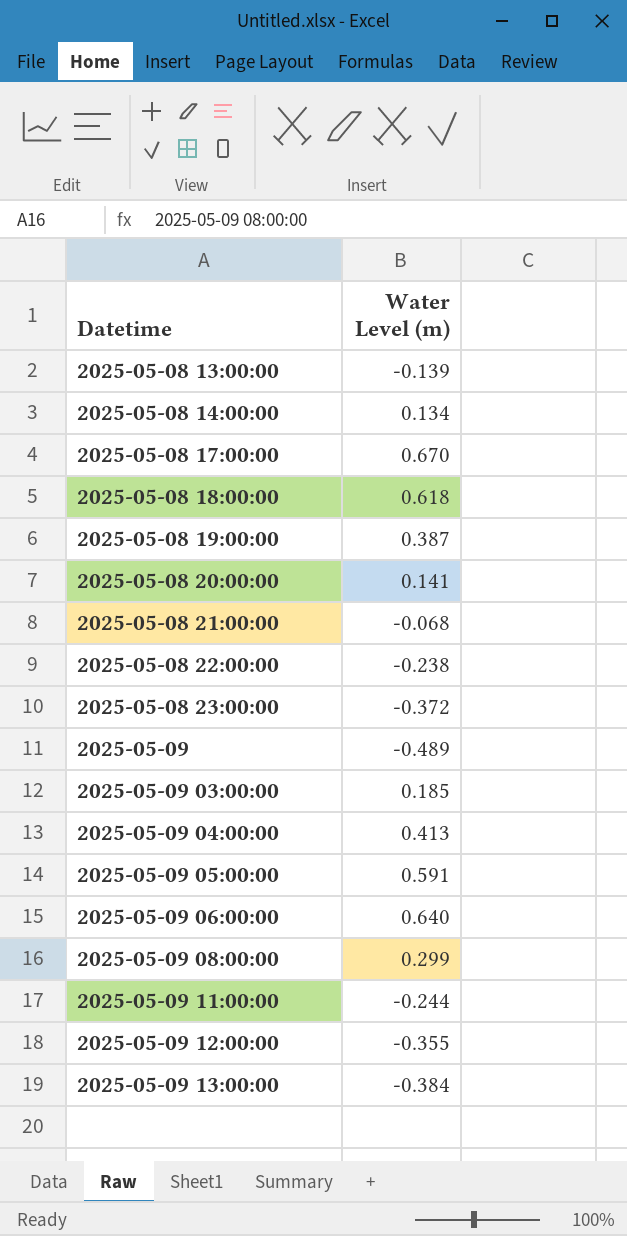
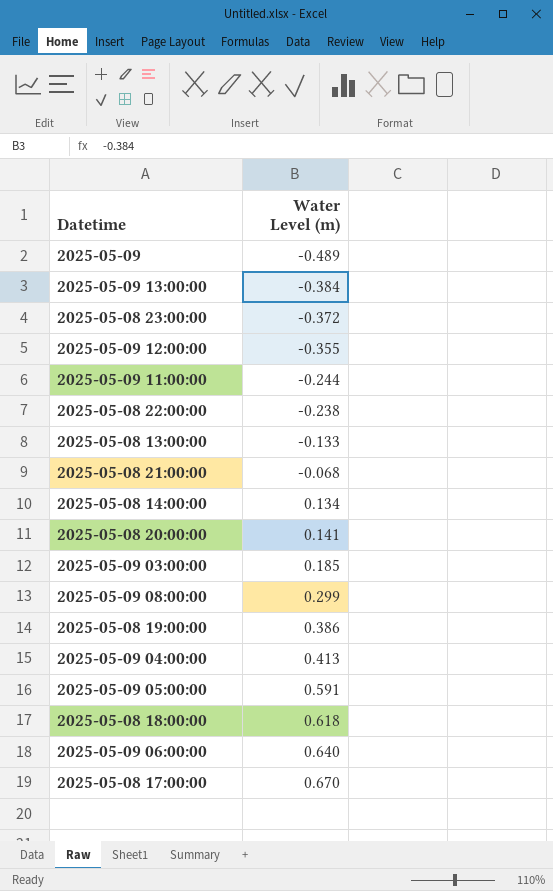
row order: Datetime ascending -> Water Level (m) ascending
2025-05-08 13:00:00 | Water Level (m): -0.139 -> -0.133
2025-05-08 19:00:00 | Water Level (m): 0.387 -> 0.386

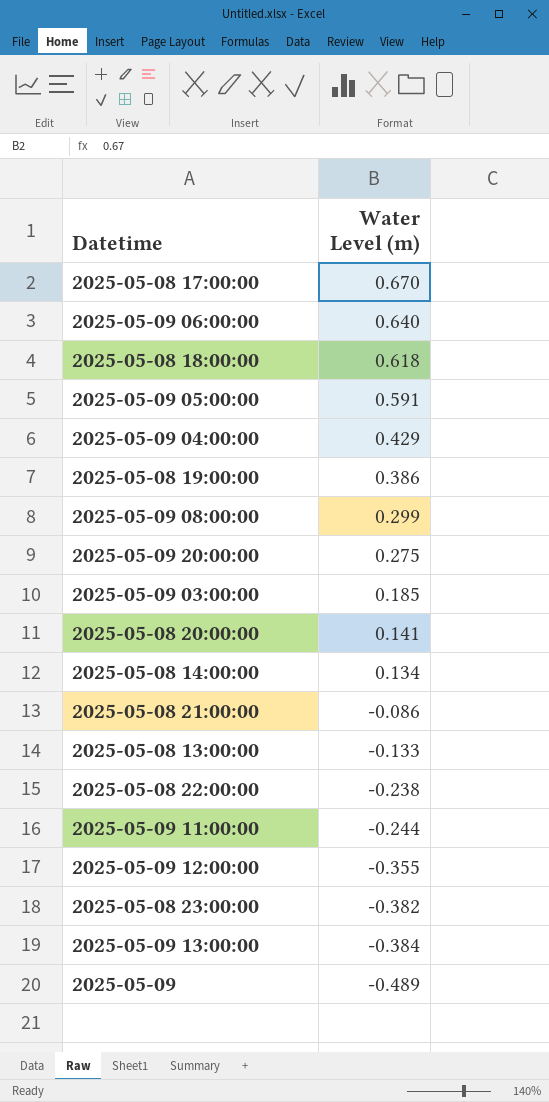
row order: Water Level (m) ascending -> Water Level (m) descending
2025-05-09 04:00:00 | Water Level (m): 0.413 -> 0.429
row 2025-05-09 20:00:00: none -> 0.275
2025-05-08 21:00:00 | Water Level (m): -0.068 -> -0.086
2025-05-08 23:00:00 | Water Level (m): -0.372 -> -0.382

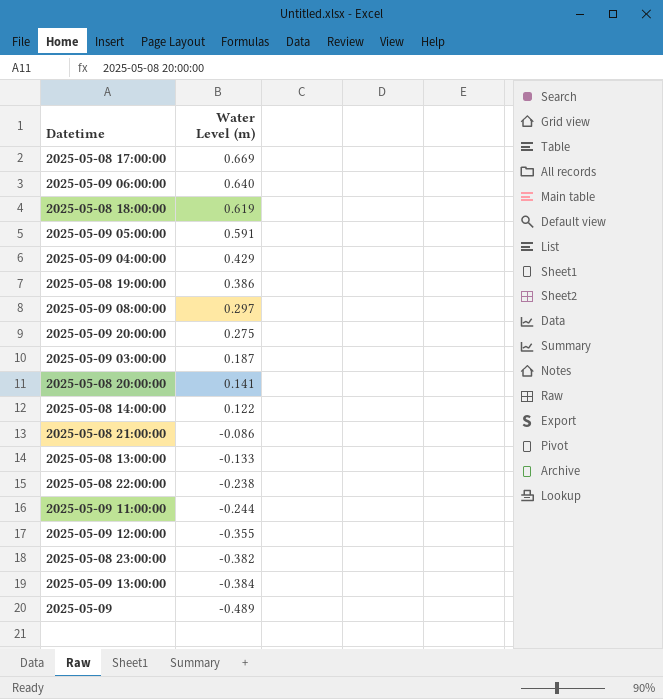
2025-05-08 17:00:00 | Water Level (m): 0.670 -> 0.669
2025-05-08 18:00:00 | Water Level (m): 0.618 -> 0.619
2025-05-09 08:00:00 | Water Level (m): 0.299 -> 0.297
2025-05-09 03:00:00 | Water Level (m): 0.185 -> 0.187
2025-05-08 14:00:00 | Water Level (m): 0.134 -> 0.122

